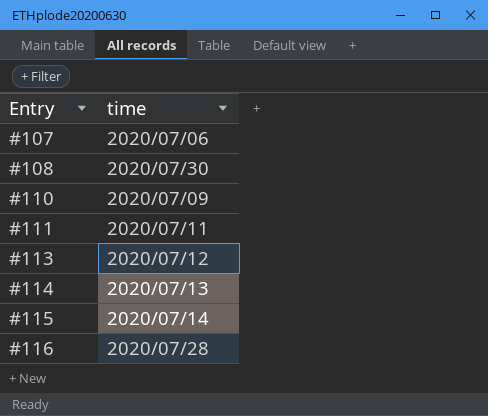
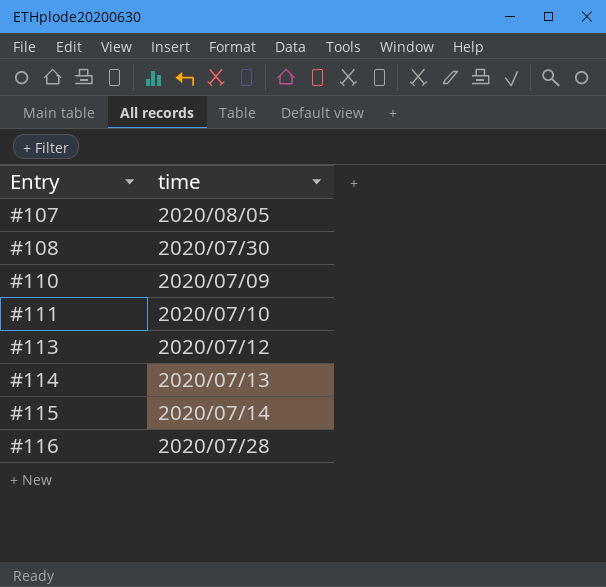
#107 | time: 2020/07/06 -> 2020/08/05
#111 | time: 2020/07/11 -> 2020/07/10

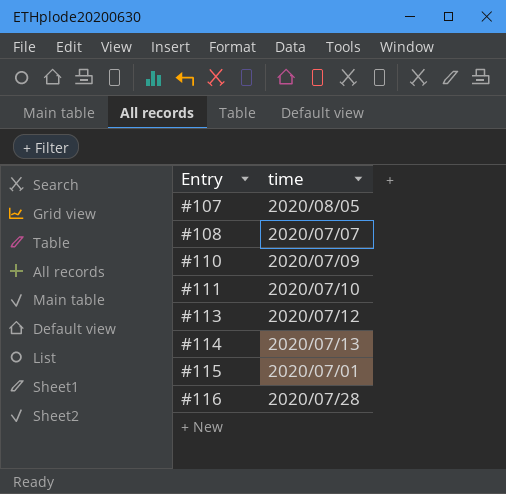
#108 | time: 2020/07/30 -> 2020/07/07
#115 | time: 2020/07/14 -> 2020/07/01

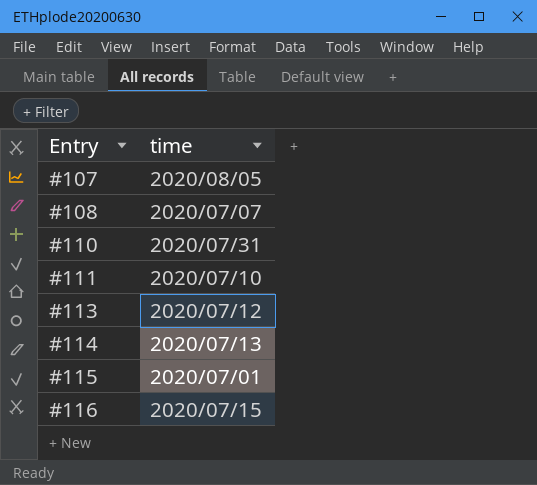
#110 | time: 2020/07/09 -> 2020/07/31
#116 | time: 2020/07/28 -> 2020/07/15

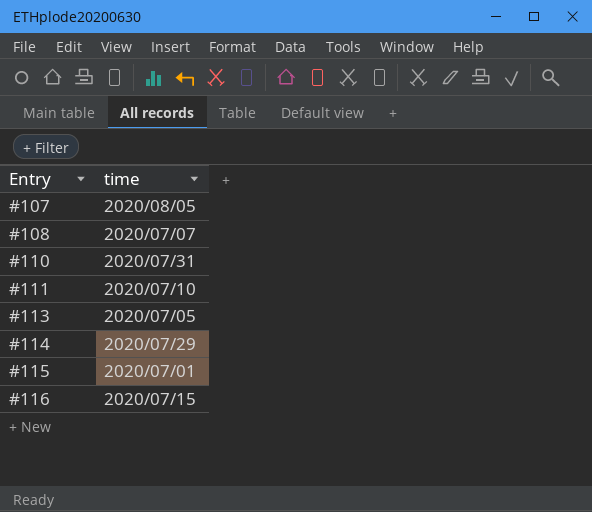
#113 | time: 2020/07/12 -> 2020/07/05
#114 | time: 2020/07/13 -> 2020/07/29

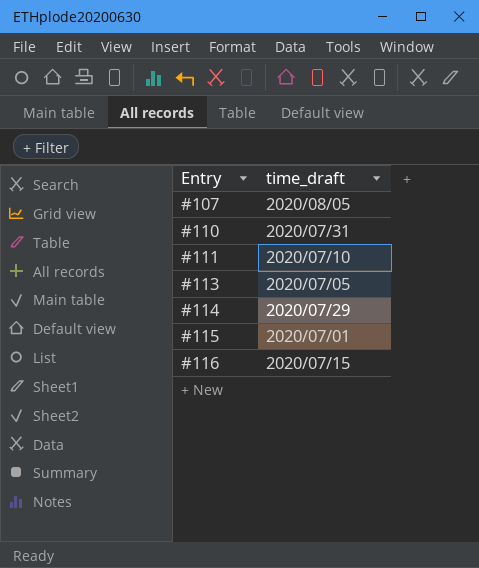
column name: time -> time_draft
row #108: 2020/07/07 -> none

